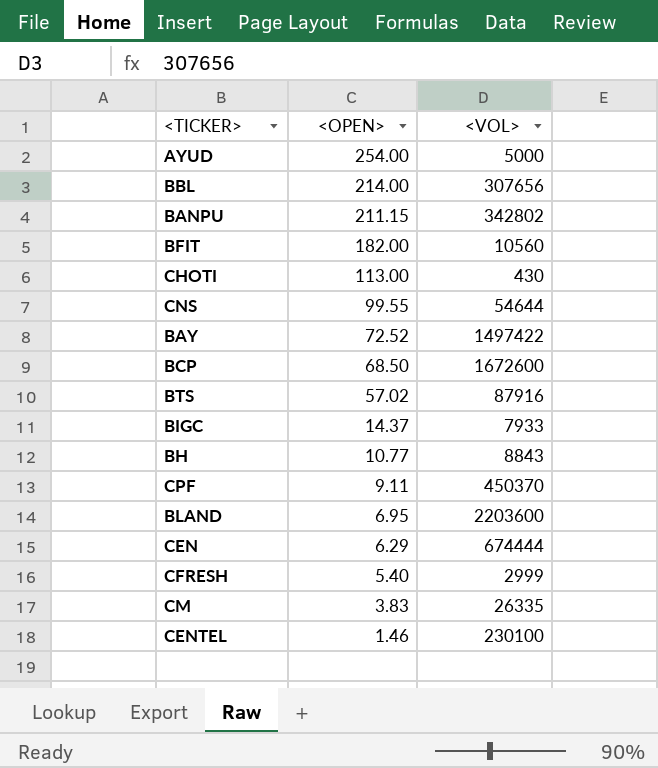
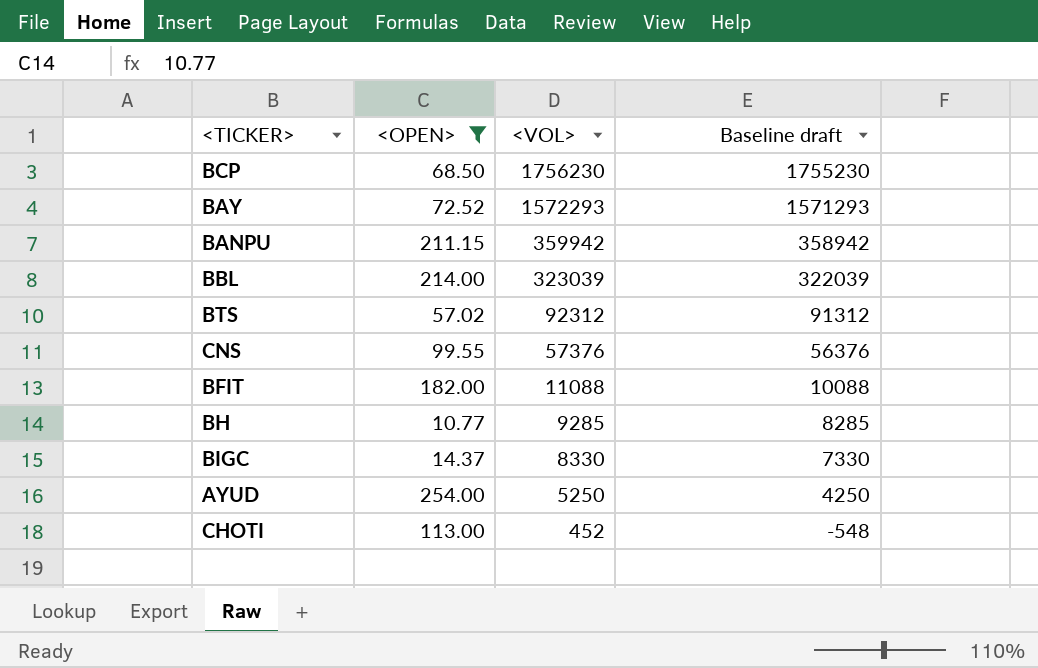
filter: none -> <OPEN> >= 10.77
row order: <OPEN> descending -> <VOL> descending
column Baseline draft | formula: none -> [<VOL>] - 1000
BCP | <VOL>: 1672600 -> 1756230
BAY | <VOL>: 1497422 -> 1572293
BANPU | <VOL>: 342802 -> 359942
BBL | <VOL>: 307656 -> 323039
BTS | <VOL>: 87916 -> 92312
CNS | <VOL>: 54644 -> 57376
BFIT | <VOL>: 10560 -> 11088
BH | <VOL>: 8843 -> 9285
BIGC | <VOL>: 7933 -> 8330
AYUD | <VOL>: 5000 -> 5250
CHOTI | <VOL>: 430 -> 452

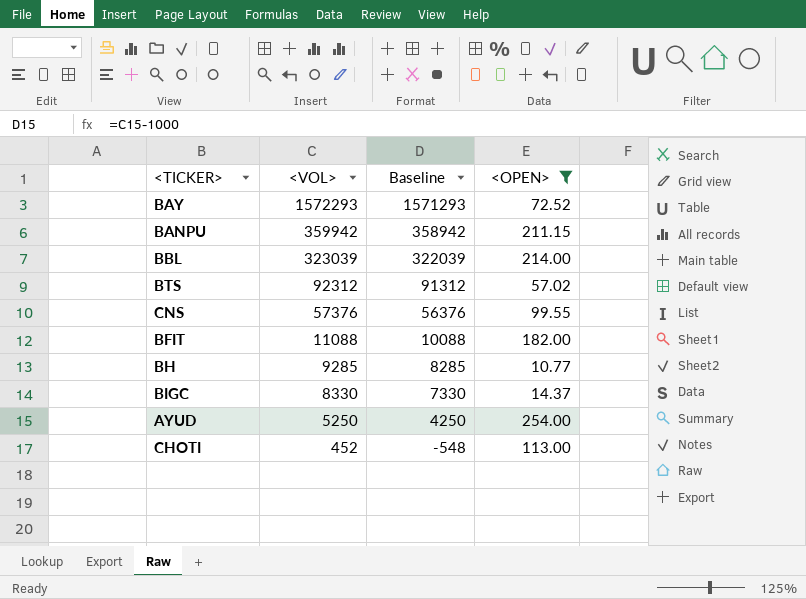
column name: Baseline draft -> Baseline
column <OPEN> | position: 2 -> 4
row BCP: 68.50 | 1756230 | 1755230 -> none

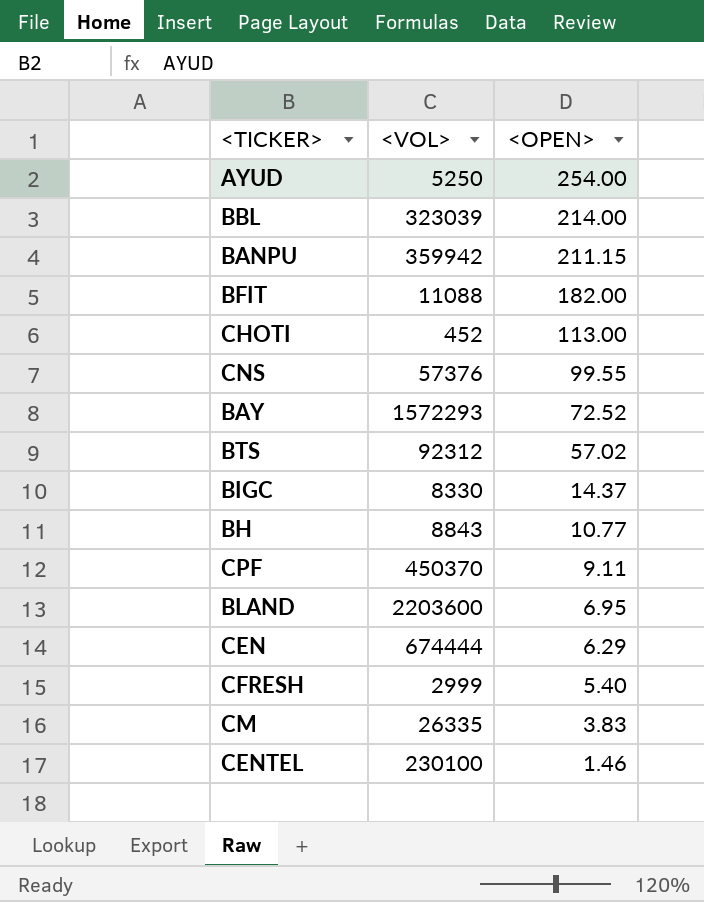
filter: <OPEN> >= 10.77 -> none
row order: <VOL> descending -> <OPEN> descending
column Baseline | formula: [<VOL>] - 1000 -> none
BH | <VOL>: 9285 -> 8843

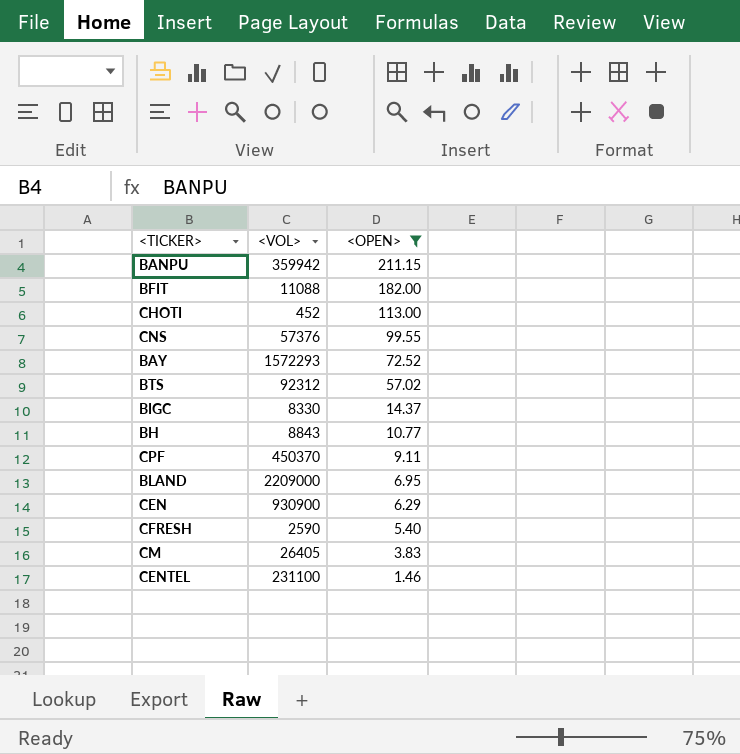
filter: none -> <OPEN> <= 211.15
BLAND | <VOL>: 2203600 -> 2209000
CEN | <VOL>: 674444 -> 930900
CFRESH | <VOL>: 2999 -> 2590
CM | <VOL>: 26335 -> 26405
CENTEL | <VOL>: 230100 -> 231100

